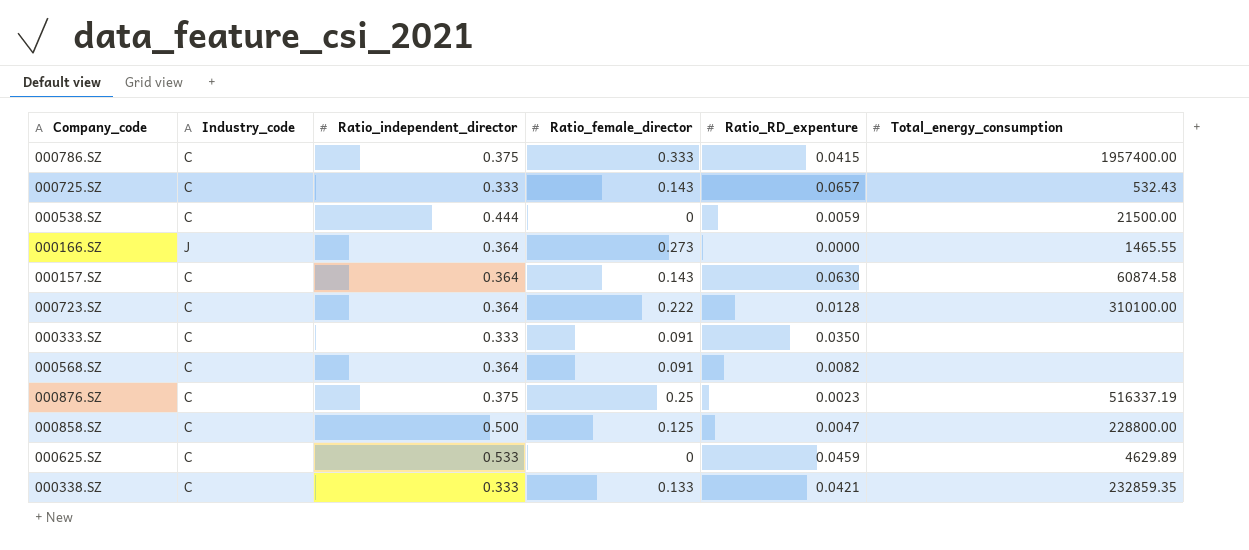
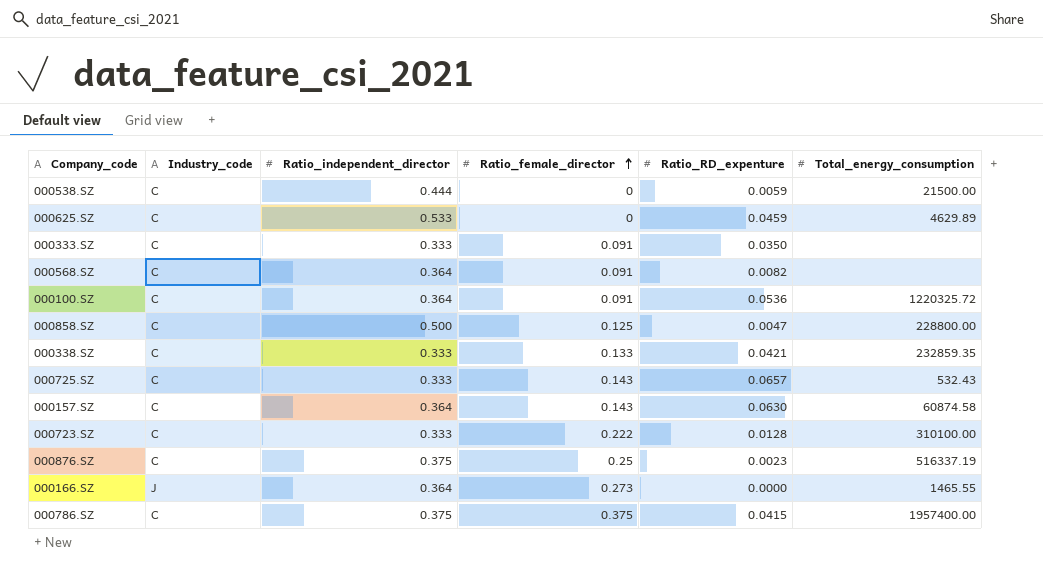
row order: none -> Ratio_female_director ascending
row 000100.SZ: none -> C | 0.364 | 0.091 | 0.0536 | 1220325.72
000723.SZ | Ratio_independent_director: 0.364 -> 0.333
000786.SZ | Ratio_female_director: 0.333 -> 0.375

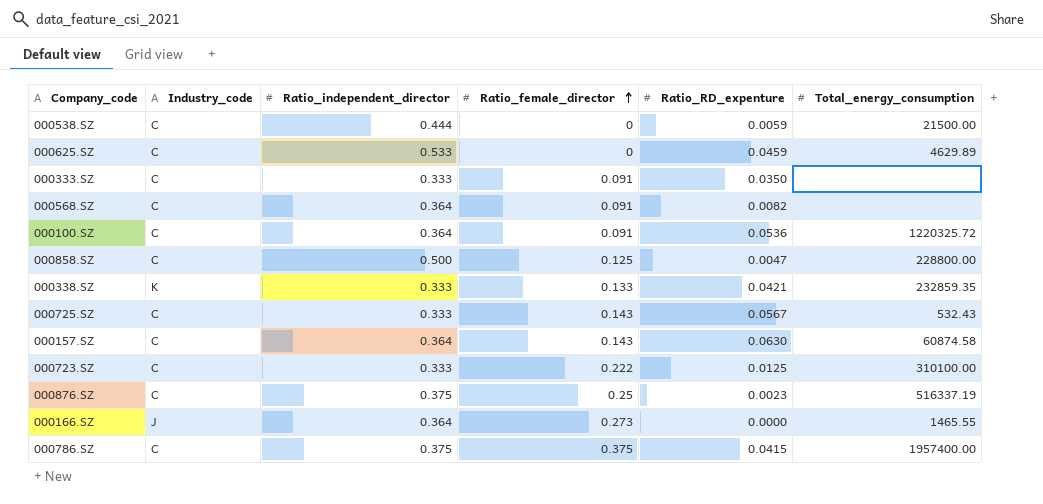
000338.SZ | Industry_code: C -> K
000725.SZ | Ratio_RD_expenture: 0.0657 -> 0.0567
000723.SZ | Ratio_RD_expenture: 0.0128 -> 0.0125

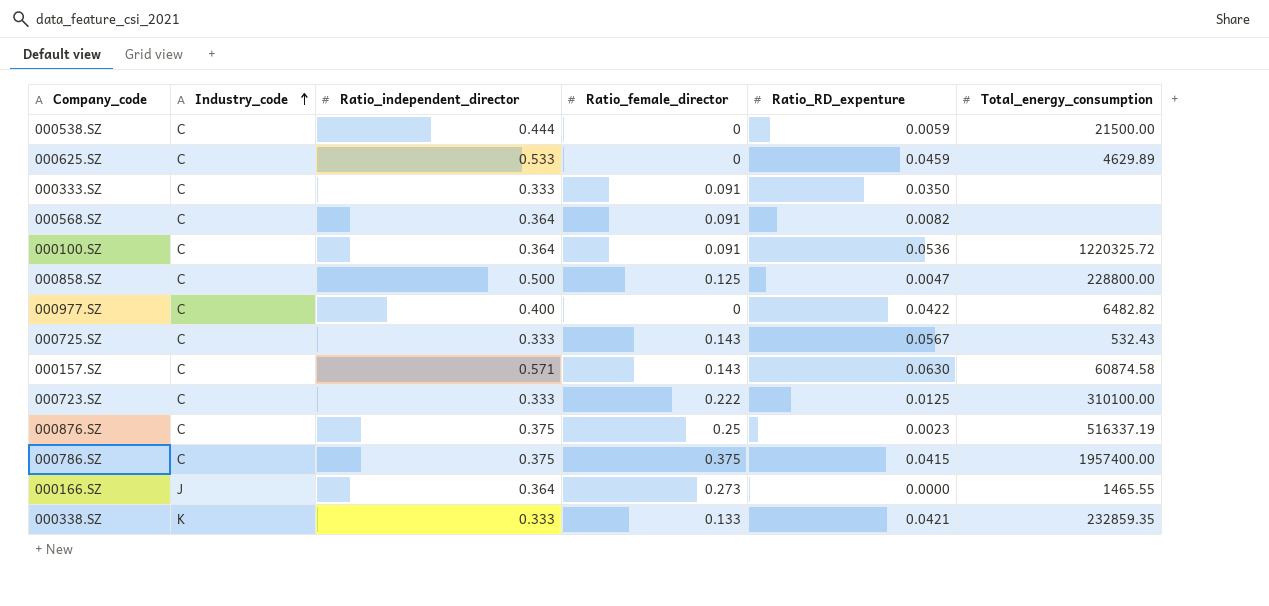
row order: Ratio_female_director ascending -> Industry_code ascending
row 000977.SZ: none -> C | 0.400 | 0 | 0.0422 | 6482.82
000157.SZ | Ratio_independent_director: 0.364 -> 0.571

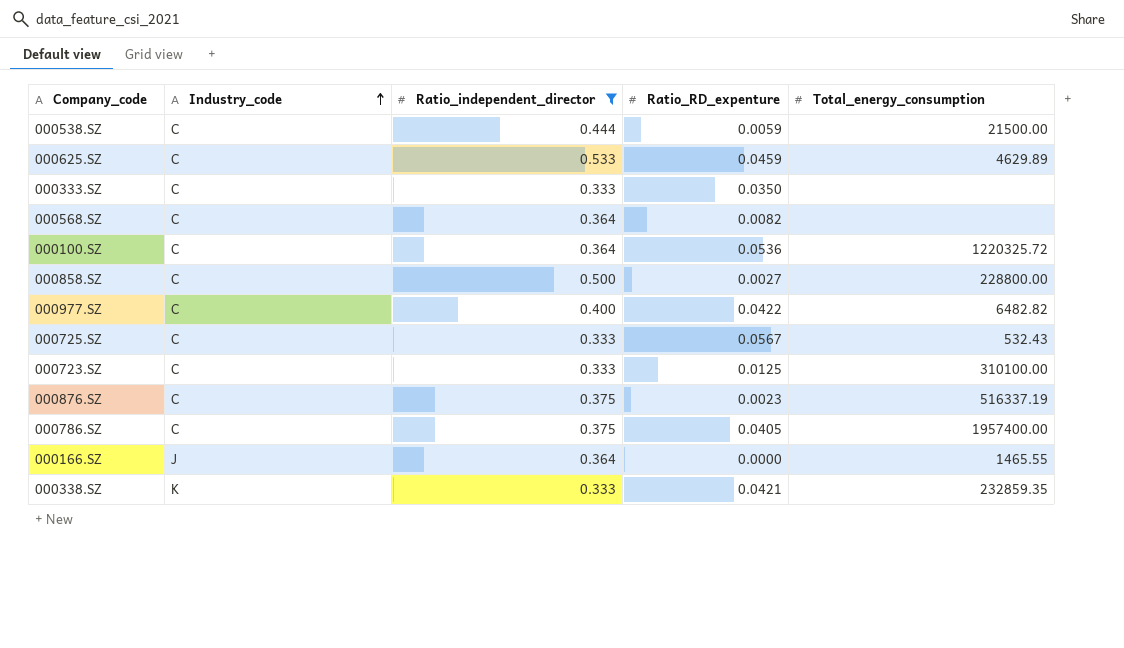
filter: none -> Ratio_independent_director != 0.571
column Ratio_female_director | position: 4 -> none
000858.SZ | Ratio_RD_expenture: 0.0047 -> 0.0027
000786.SZ | Ratio_RD_expenture: 0.0415 -> 0.0405

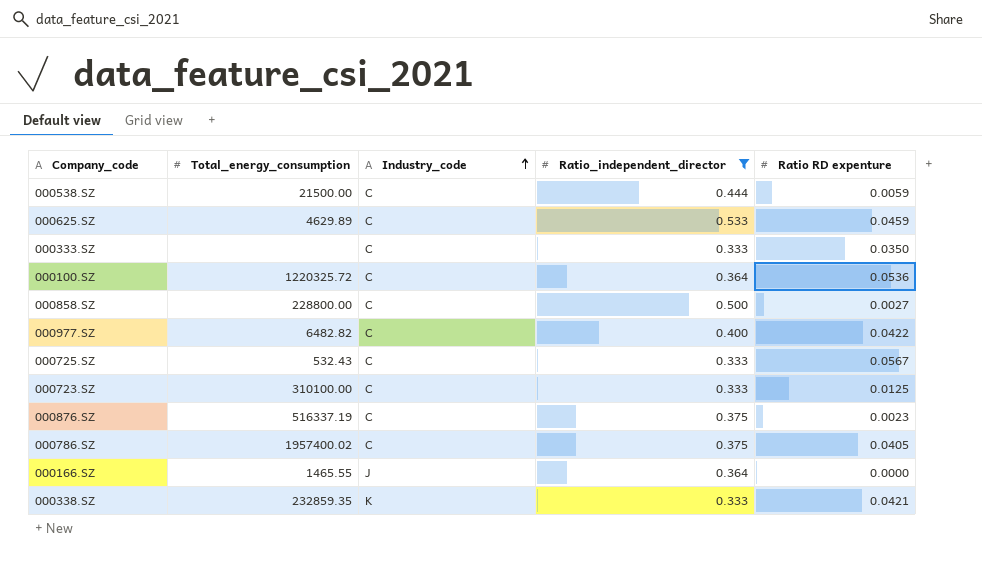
column Total_energy_consumption | position: 5 -> 2
column name: Ratio_RD_expenture -> Ratio RD expenture
row 000568.SZ: C | 0.364 | 0.0082 | none -> none
000786.SZ | Total_energy_consumption: 1957400.00 -> 1957400.02

